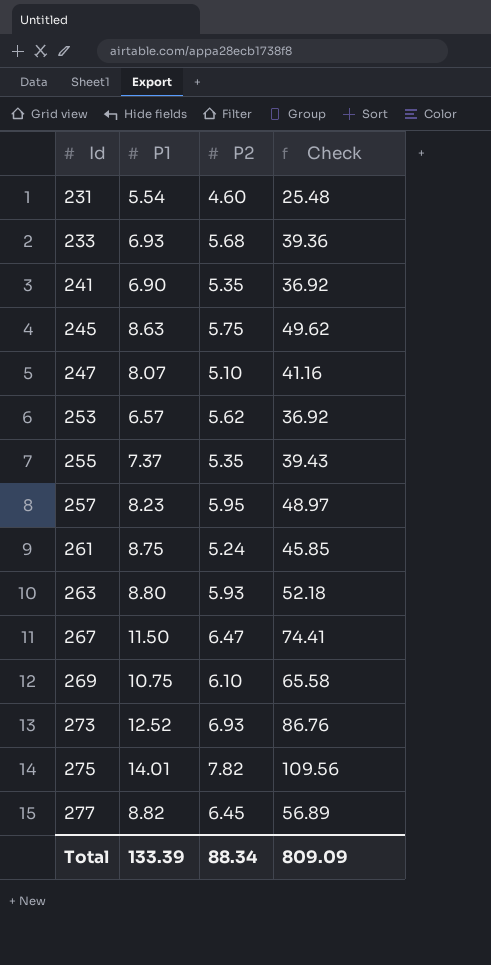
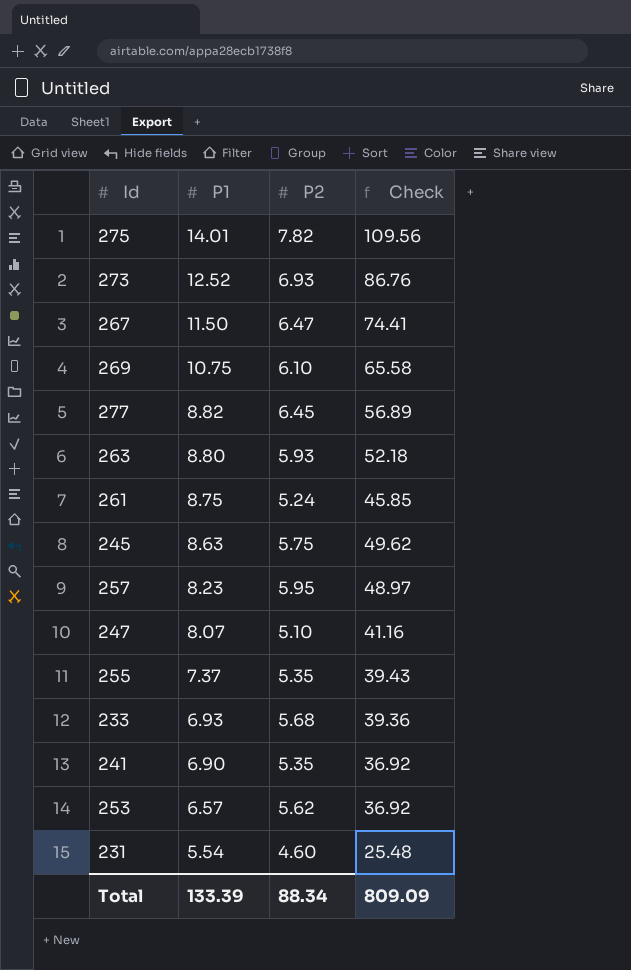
row order: Id ascending -> P1 descending

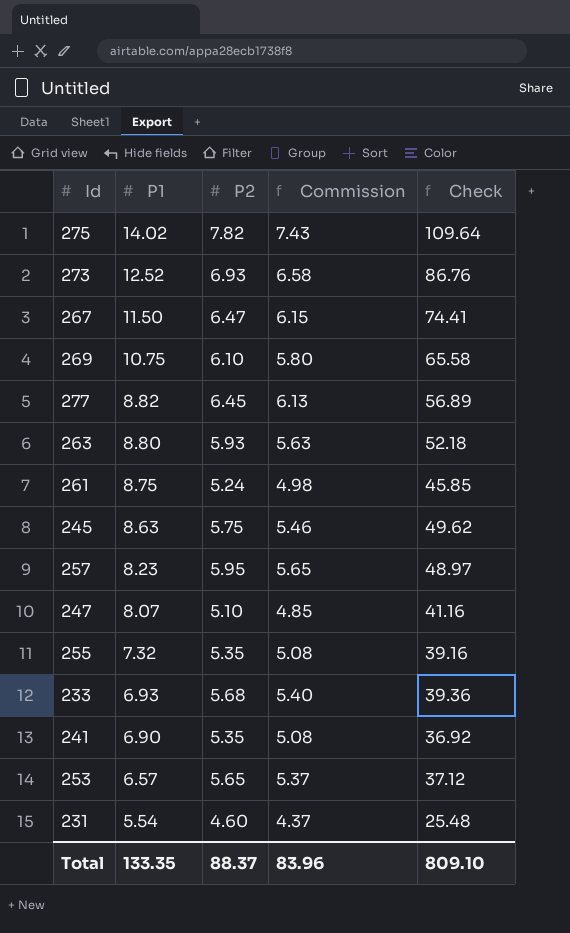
column Commission | formula: none -> [P2] * 0.95
275 | P1: 14.01 -> 14.02
275 | Check: 109.56 -> 109.64
255 | P1: 7.37 -> 7.32
255 | Check: 39.43 -> 39.16
253 | P2: 5.62 -> 5.65
253 | Check: 36.92 -> 37.12
Total | P1: 133.39 -> 133.35
Total | P2: 88.34 -> 88.37
Total | Check: 809.09 -> 809.10

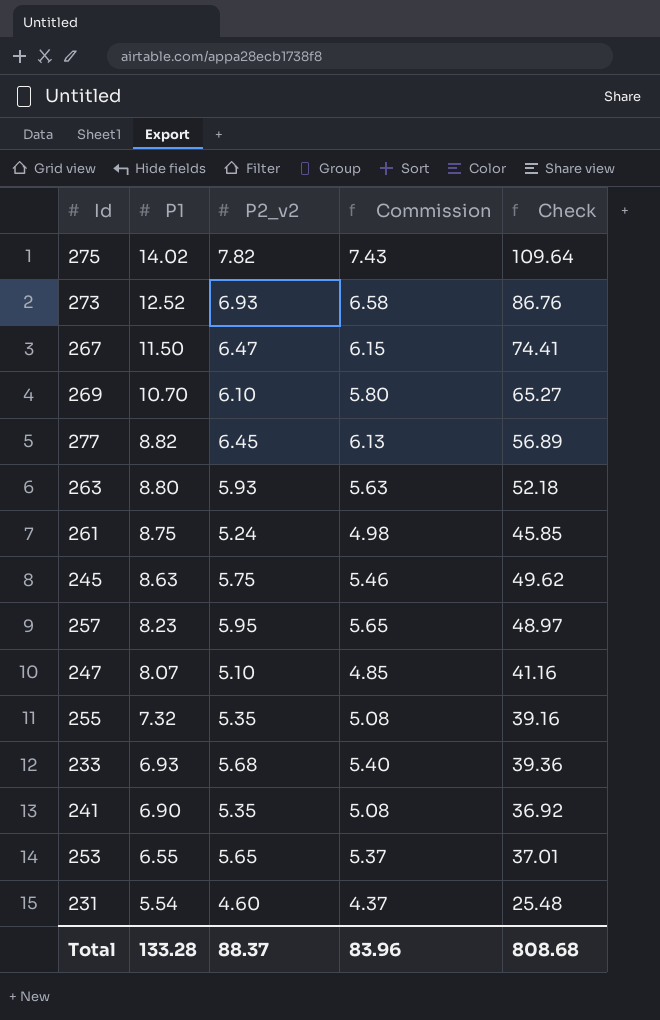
column name: P2 -> P2_v2
269 | P1: 10.75 -> 10.70
269 | Check: 65.58 -> 65.27
253 | P1: 6.57 -> 6.55
253 | Check: 37.12 -> 37.01
Total | P1: 133.35 -> 133.28
Total | Check: 809.10 -> 808.68

